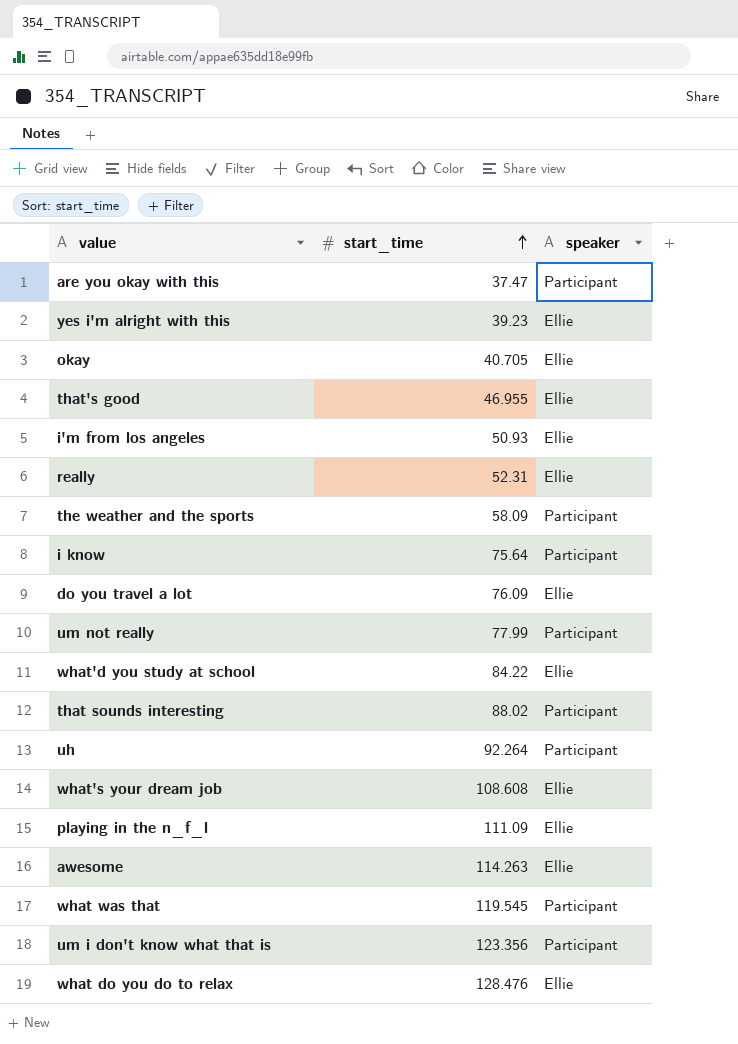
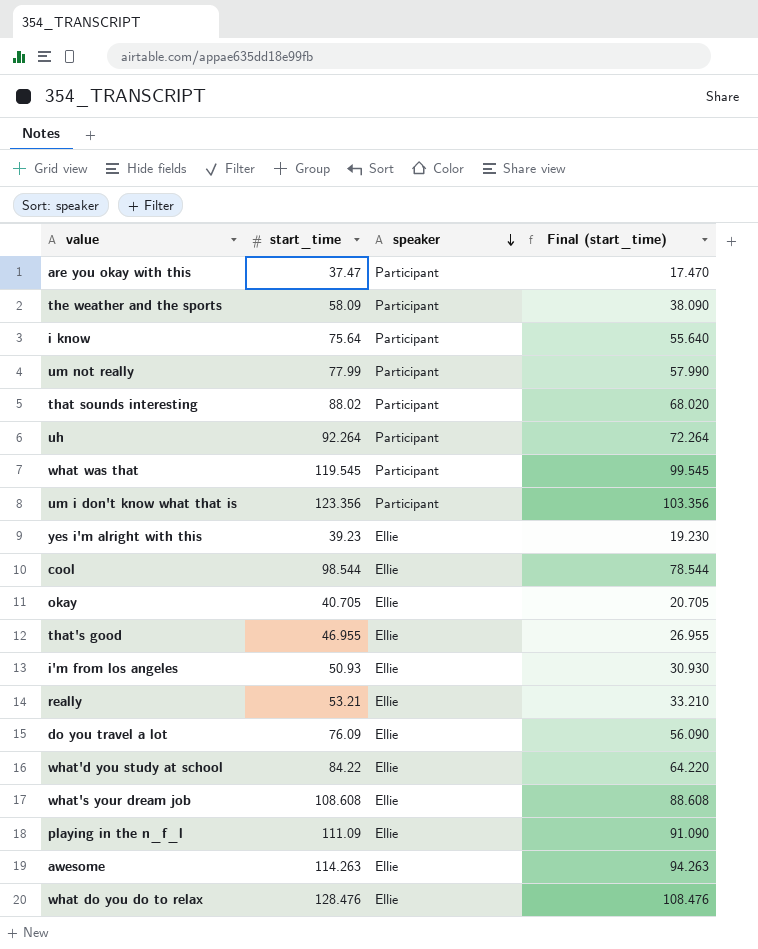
row order: start_time ascending -> speaker descending
column Final (start_time) | formula: none -> [start_time] - 20
row cool: none -> 98.544 | Ellie | 78.544
really | start_time: 52.31 -> 53.21

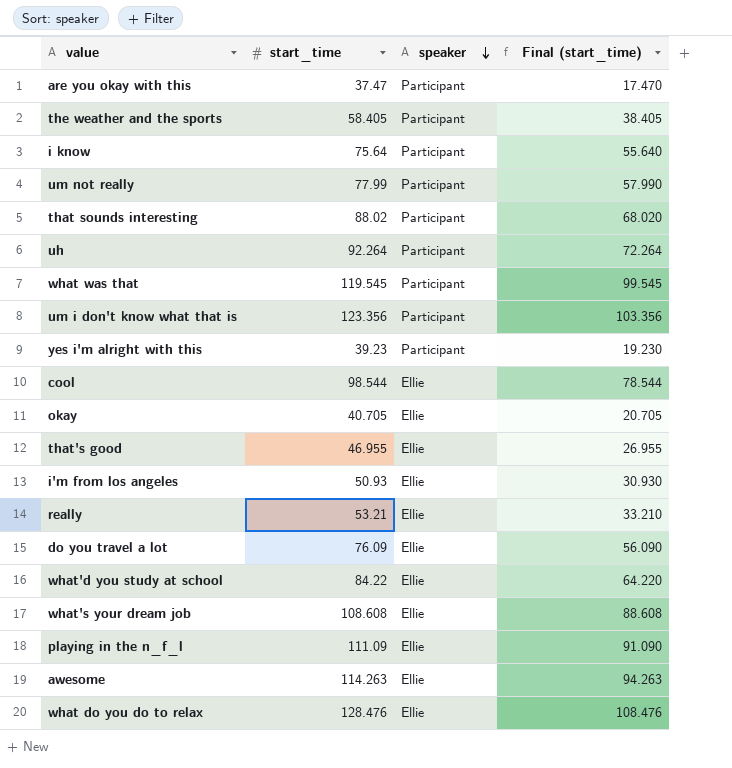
the weather and the sports | start_time: 58.09 -> 58.405
the weather and the sports | Final (start_time): 38.090 -> 38.405
yes i'm alright with this | speaker: Ellie -> Participant

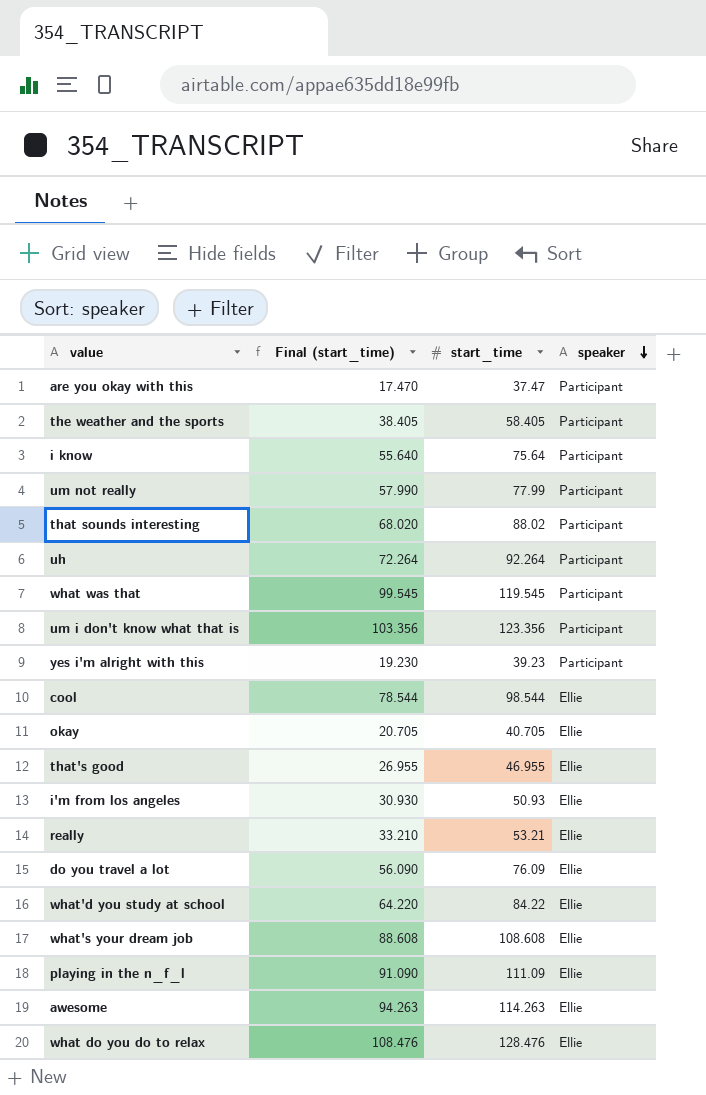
column Final (start_time) | position: 4 -> 2

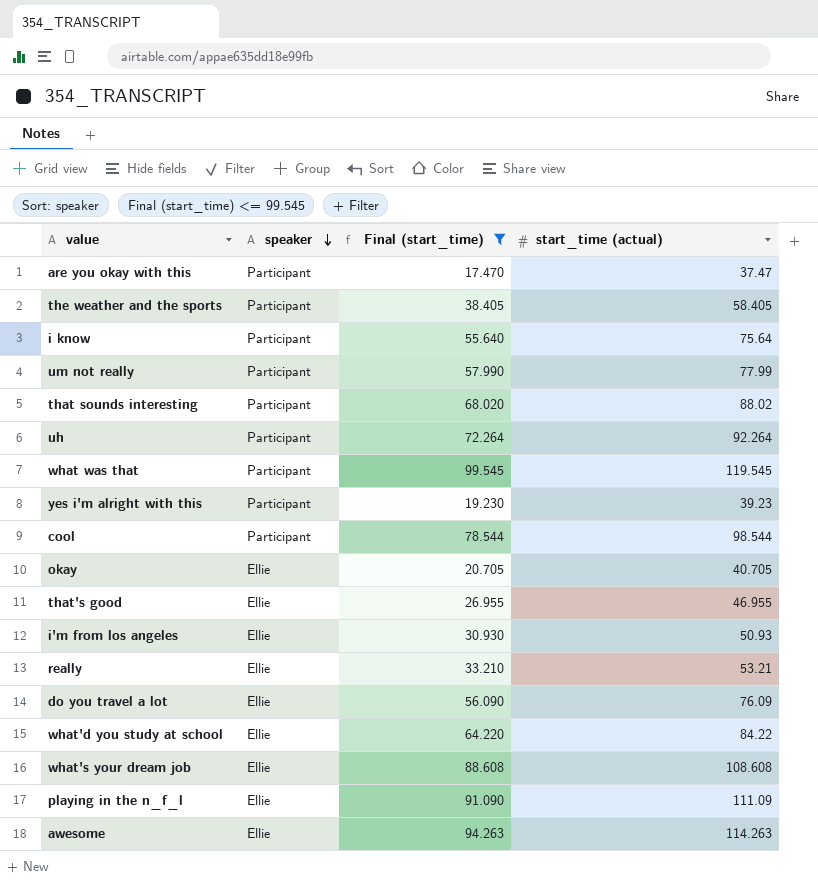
filter: none -> Final (start_time) <= 99.545
column speaker | position: 4 -> 2
column name: start_time -> start_time (actual)
cool | speaker: Ellie -> Participant

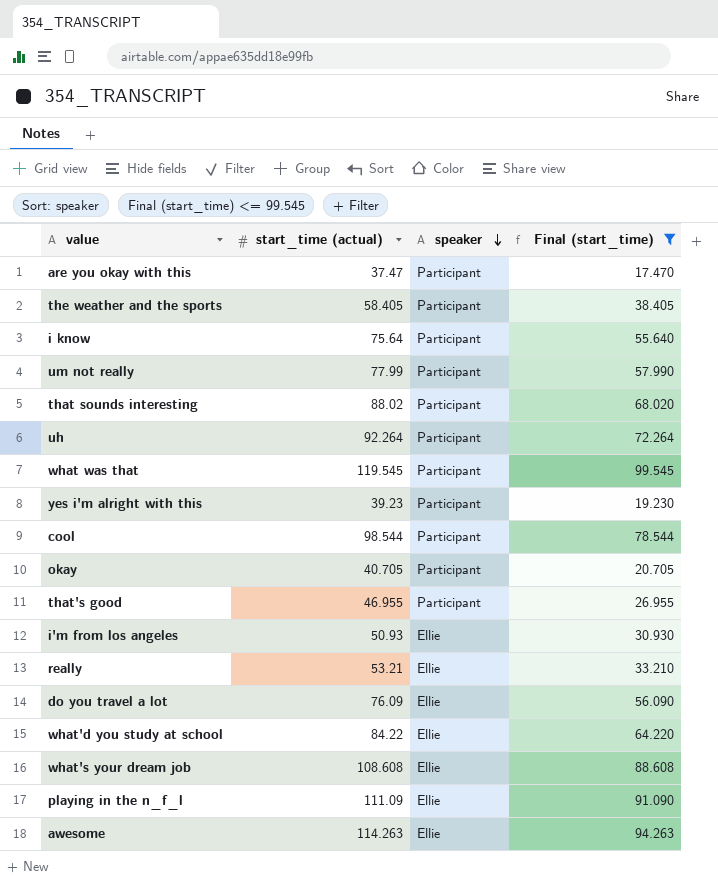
column start_time (actual) | position: 4 -> 2
okay | speaker: Ellie -> Participant
that's good | speaker: Ellie -> Participant

